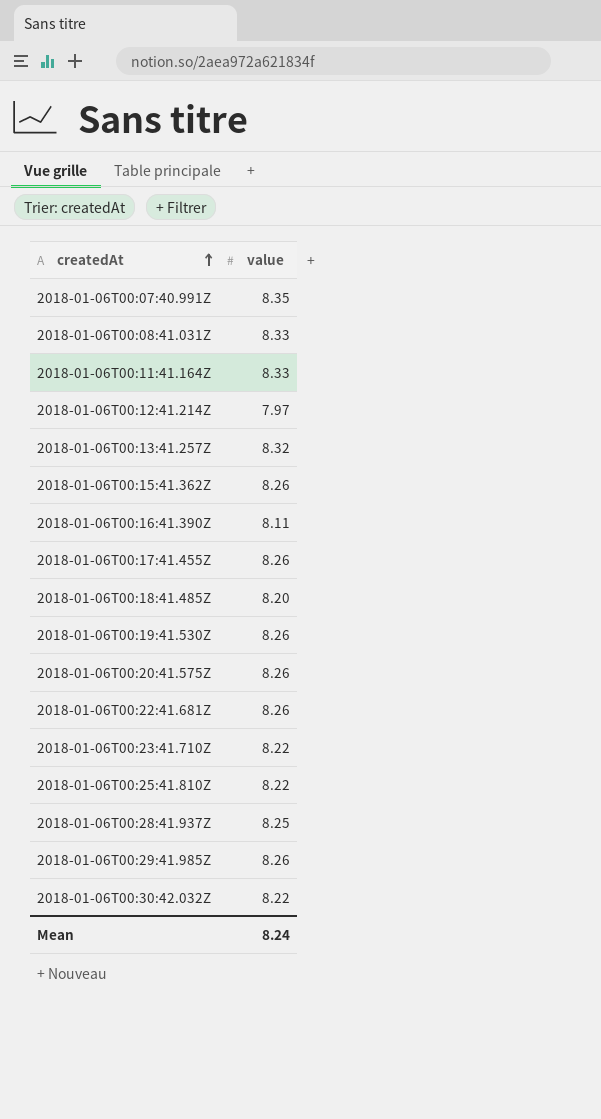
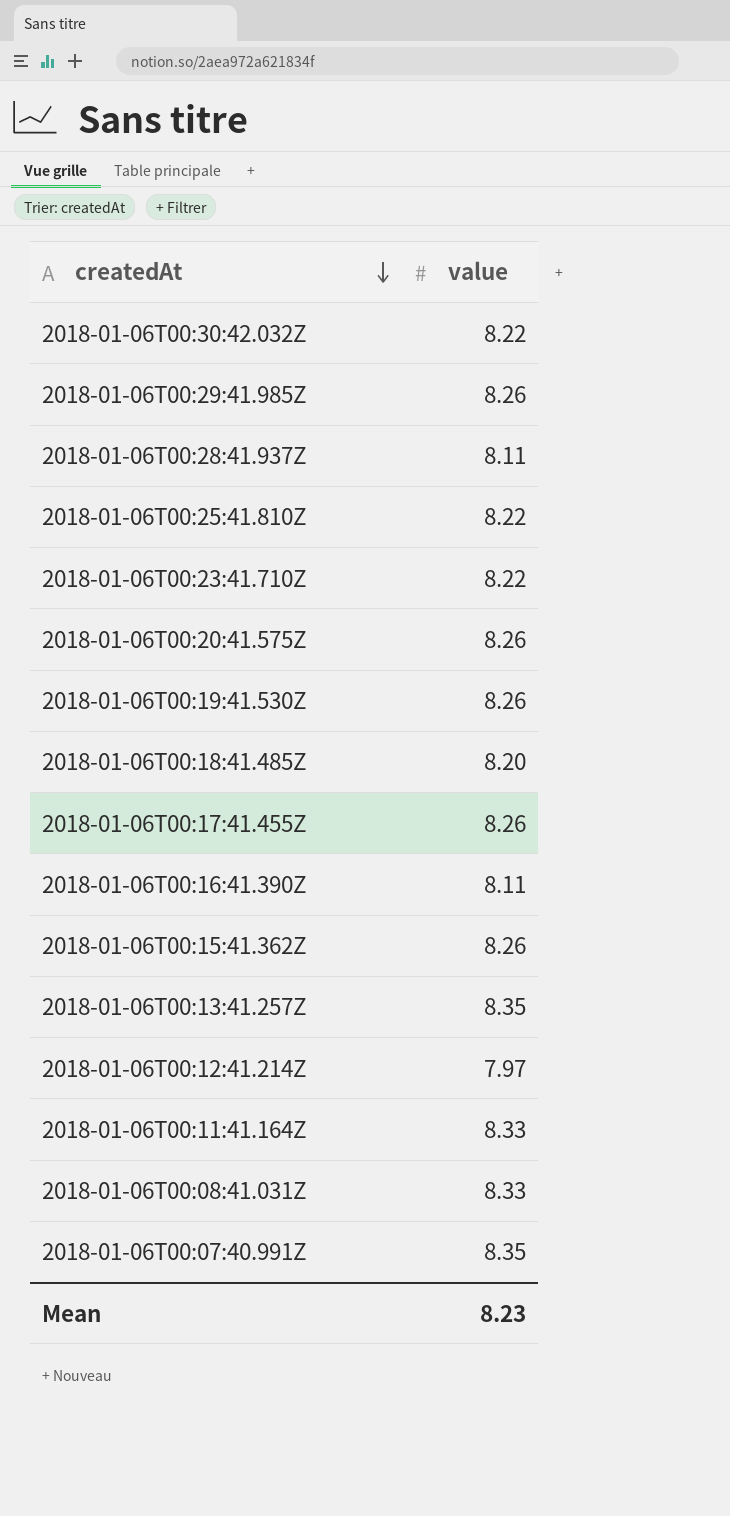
row order: createdAt ascending -> createdAt descending
row 2018-01-06T00:22:41.681Z: 8.26 -> none
2018-01-06T00:28:41.937Z | value: 8.25 -> 8.11
2018-01-06T00:13:41.257Z | value: 8.32 -> 8.35
Mean | value: 8.24 -> 8.23

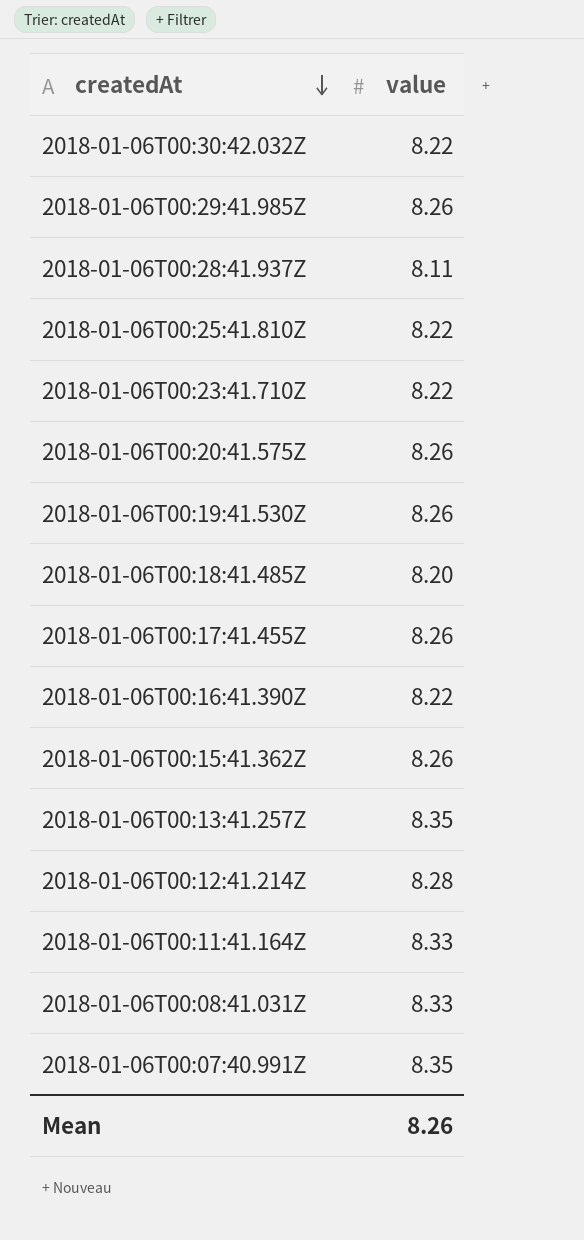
2018-01-06T00:16:41.390Z | value: 8.11 -> 8.22
2018-01-06T00:12:41.214Z | value: 7.97 -> 8.28
Mean | value: 8.23 -> 8.26

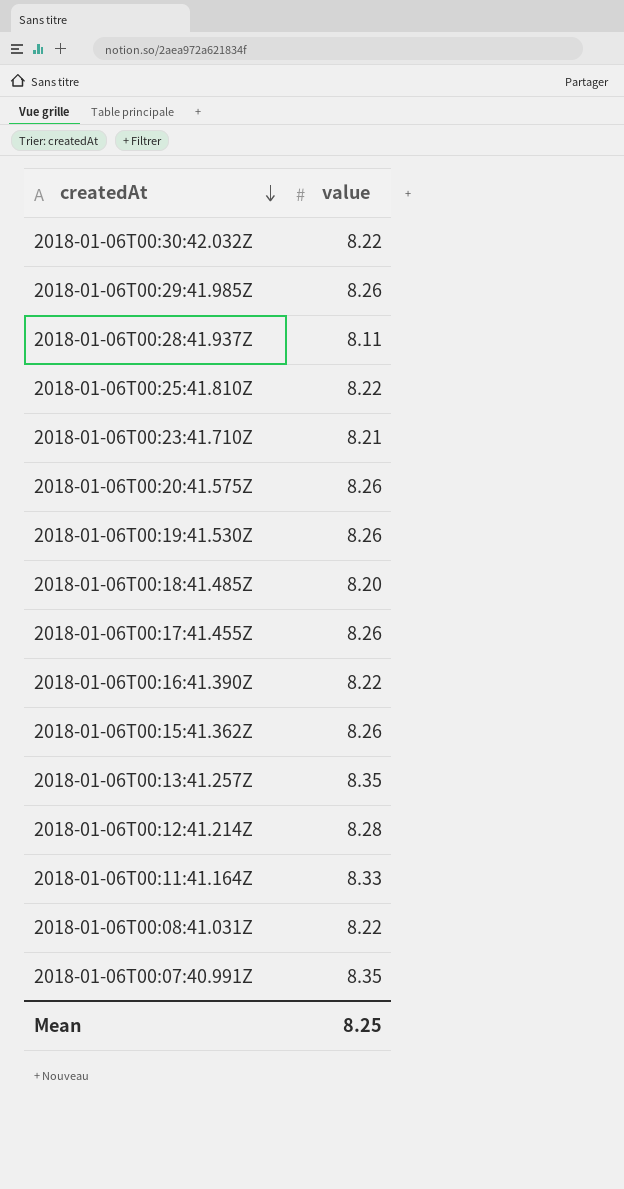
2018-01-06T00:23:41.710Z | value: 8.22 -> 8.21
2018-01-06T00:08:41.031Z | value: 8.33 -> 8.22
Mean | value: 8.26 -> 8.25

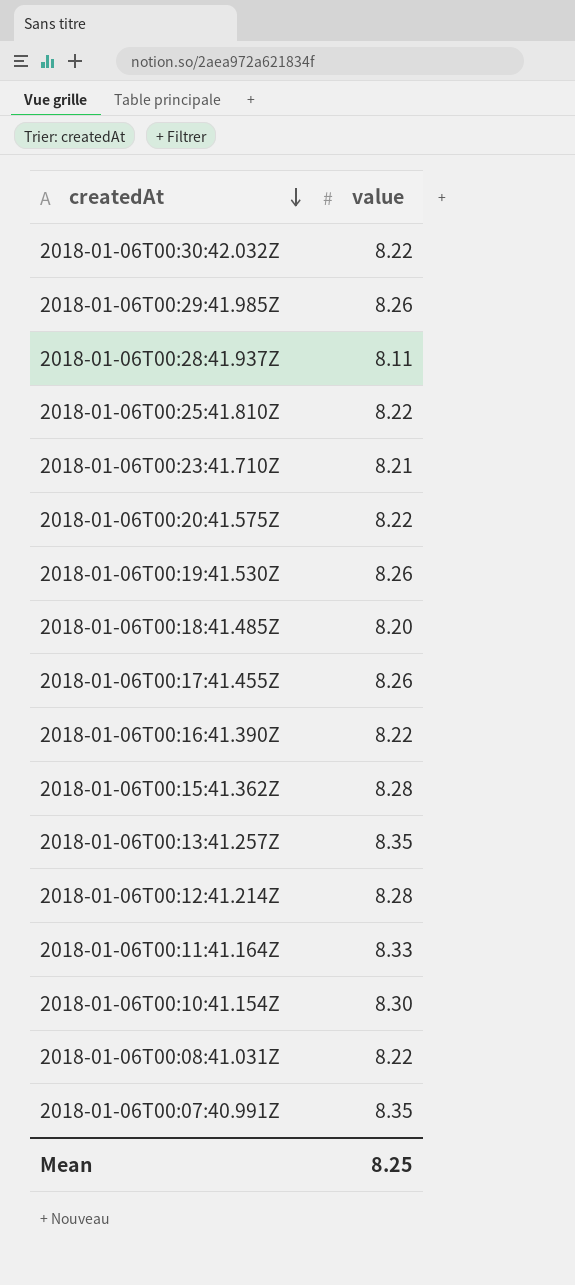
2018-01-06T00:20:41.575Z | value: 8.26 -> 8.22
2018-01-06T00:15:41.362Z | value: 8.26 -> 8.28
row 2018-01-06T00:10:41.154Z: none -> 8.30

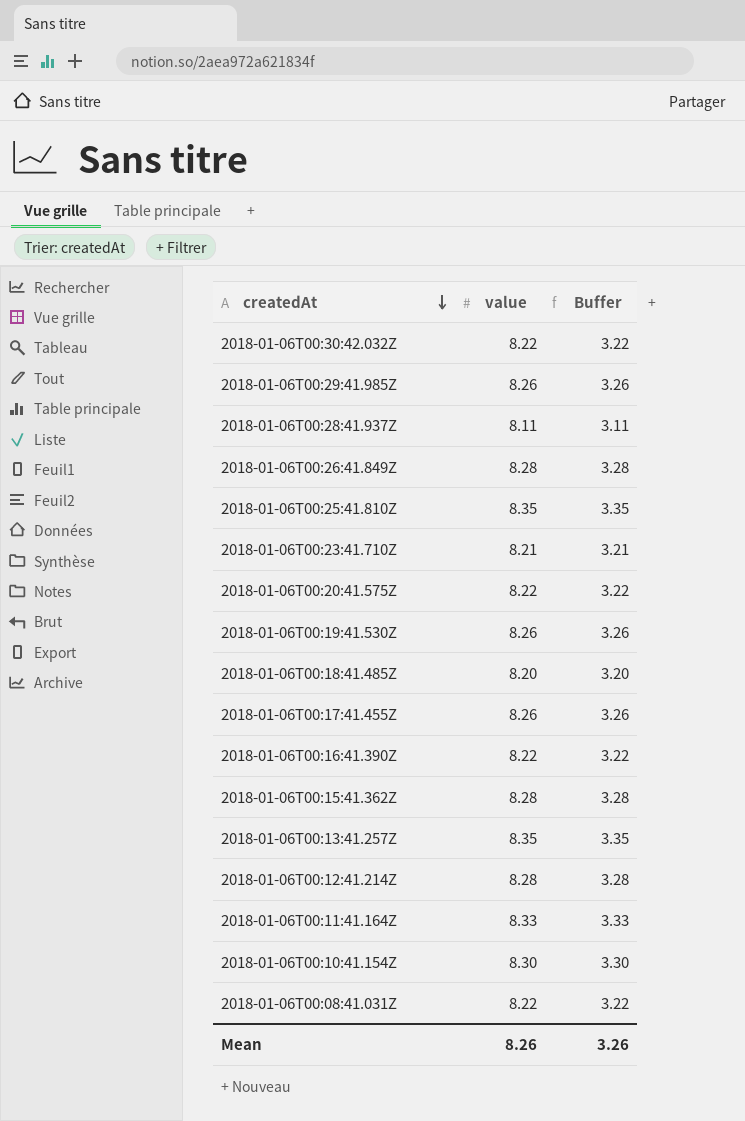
column Buffer | formula: none -> [value] - 5
row 2018-01-06T00:07:40.991Z: 8.35 -> none
row 2018-01-06T00:26:41.849Z: none -> 8.28 | 3.28
2018-01-06T00:25:41.810Z | value: 8.22 -> 8.35
Mean | value: 8.25 -> 8.26

